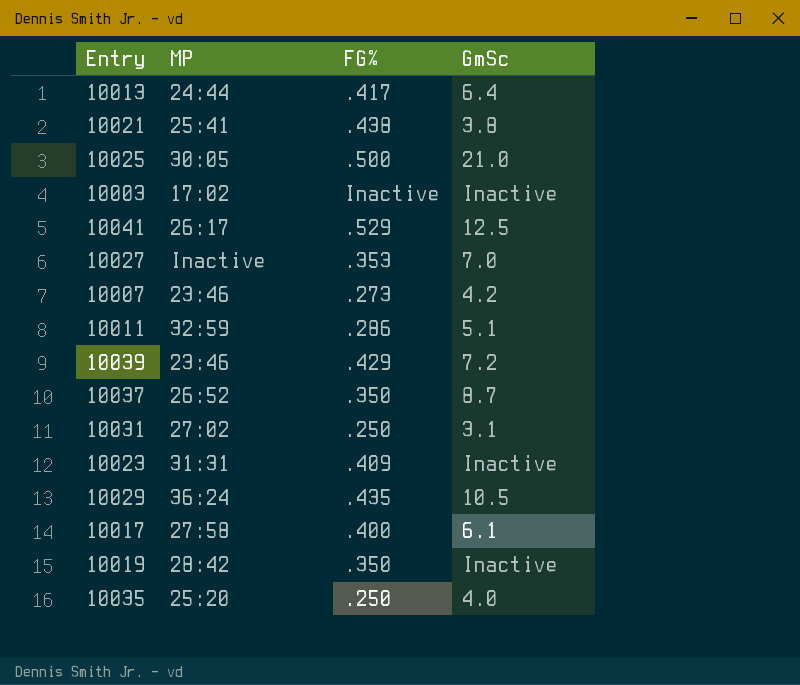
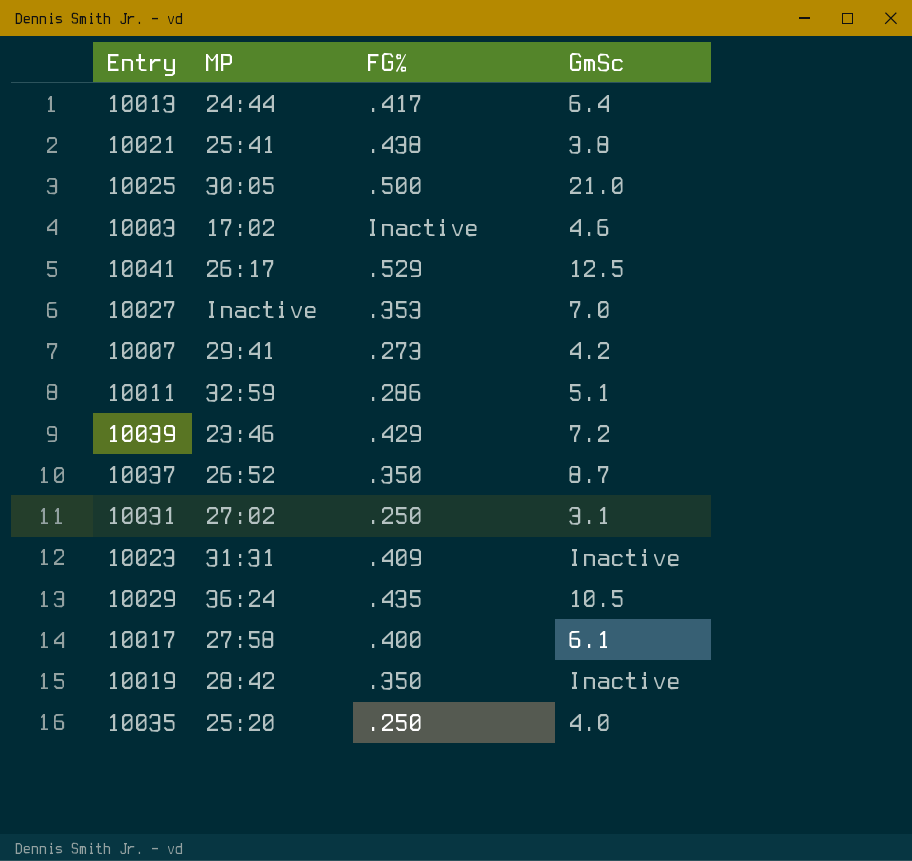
10003 | GmSc: Inactive -> 4.6
10007 | MP: 23:46 -> 29:41

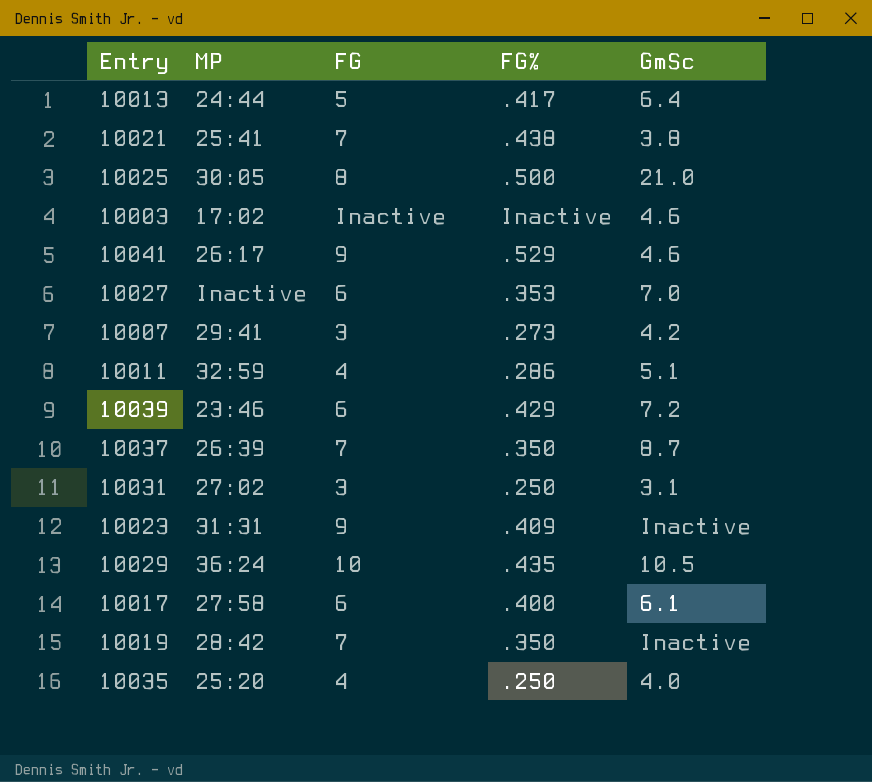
column FG | position: none -> 3
10041 | GmSc: 12.5 -> 4.6
10037 | MP: 26:52 -> 26:39

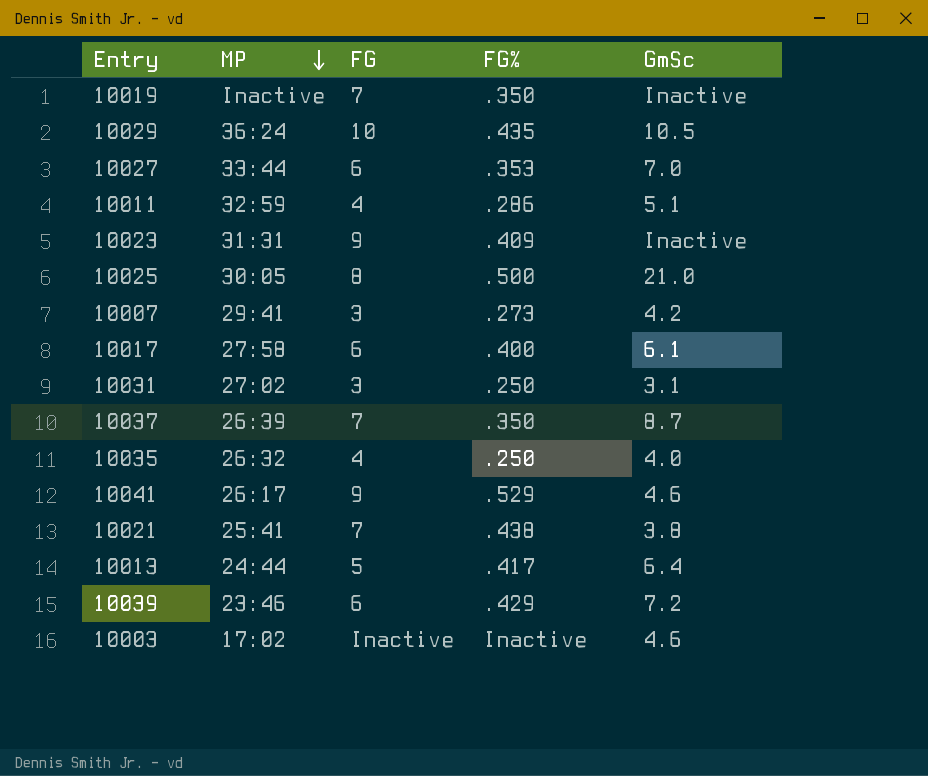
row order: none -> MP descending
10019 | MP: 28:42 -> Inactive
10027 | MP: Inactive -> 33:44
10035 | MP: 25:20 -> 26:32

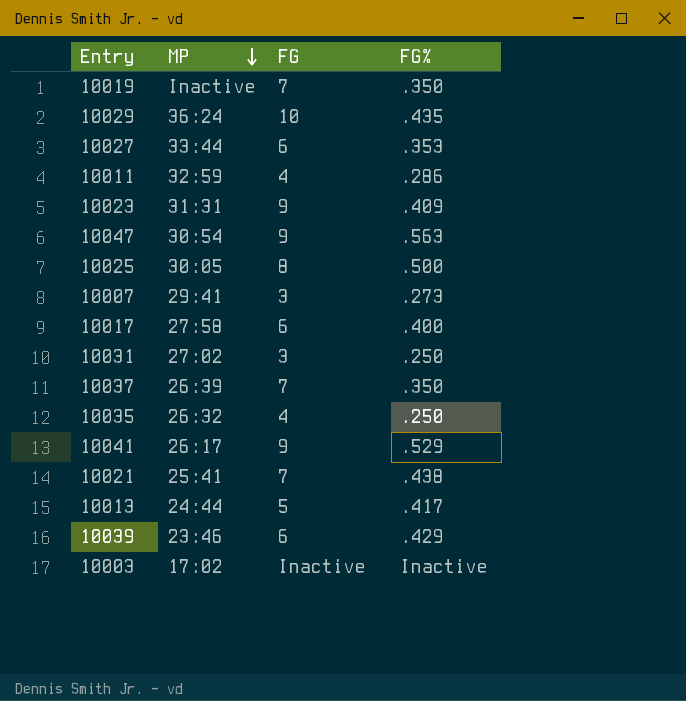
column GmSc | position: 5 -> none
row 10047: none -> 30:54 | 9 | .563

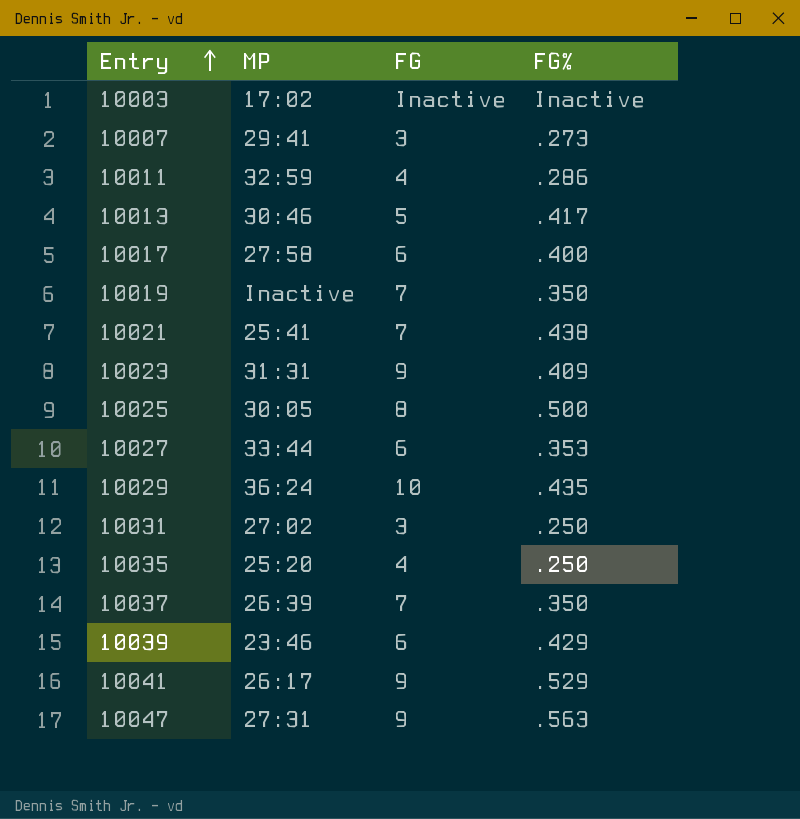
row order: MP descending -> Entry ascending
10013 | MP: 24:44 -> 30:46
10035 | MP: 26:32 -> 25:20
10047 | MP: 30:54 -> 27:31

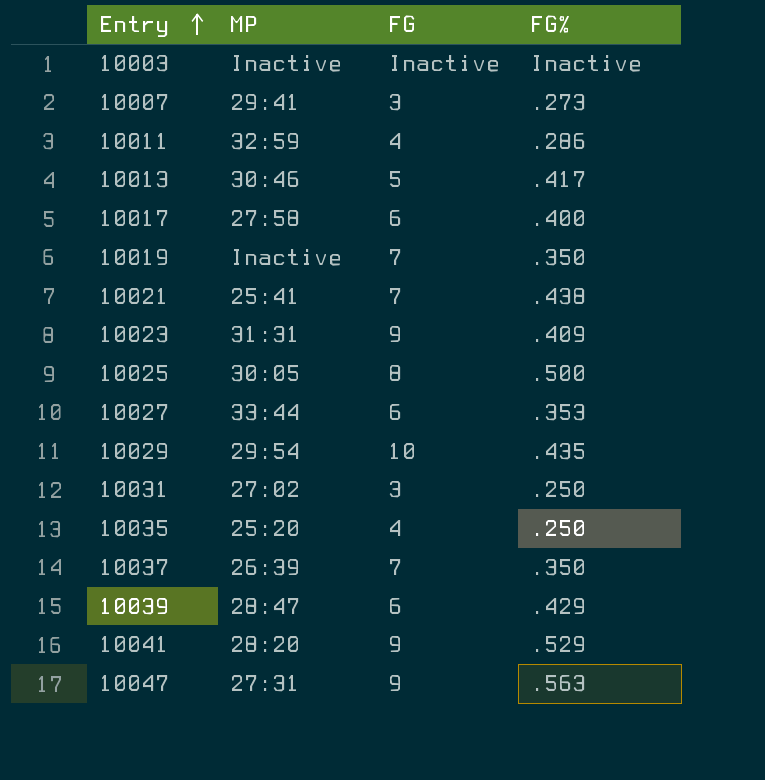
10003 | MP: 17:02 -> Inactive
10029 | MP: 36:24 -> 29:54
10039 | MP: 23:46 -> 28:47
10041 | MP: 26:17 -> 28:20

